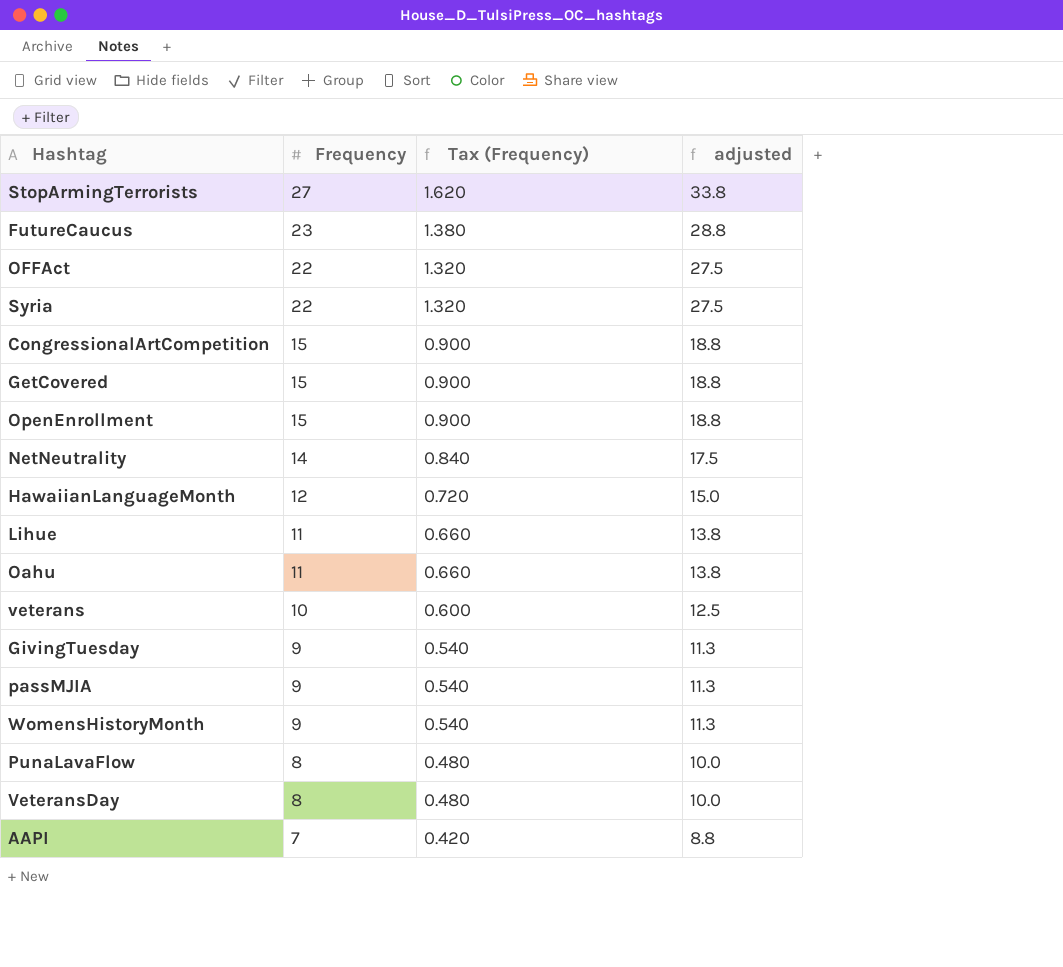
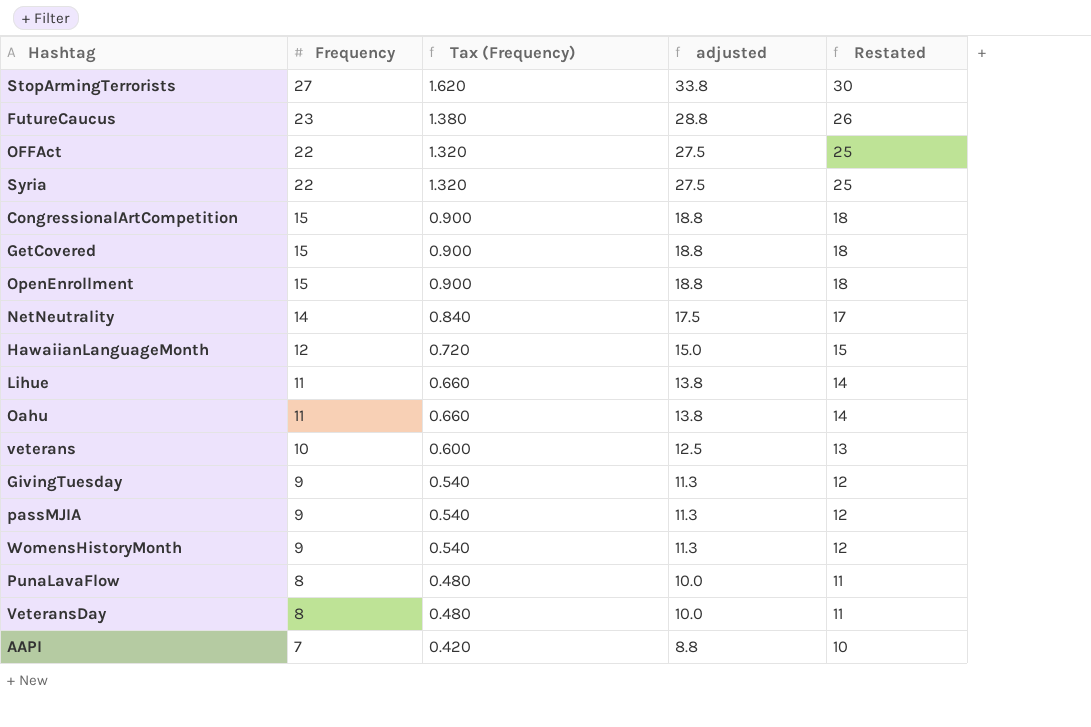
column Restated | formula: none -> [Frequency] + 3

